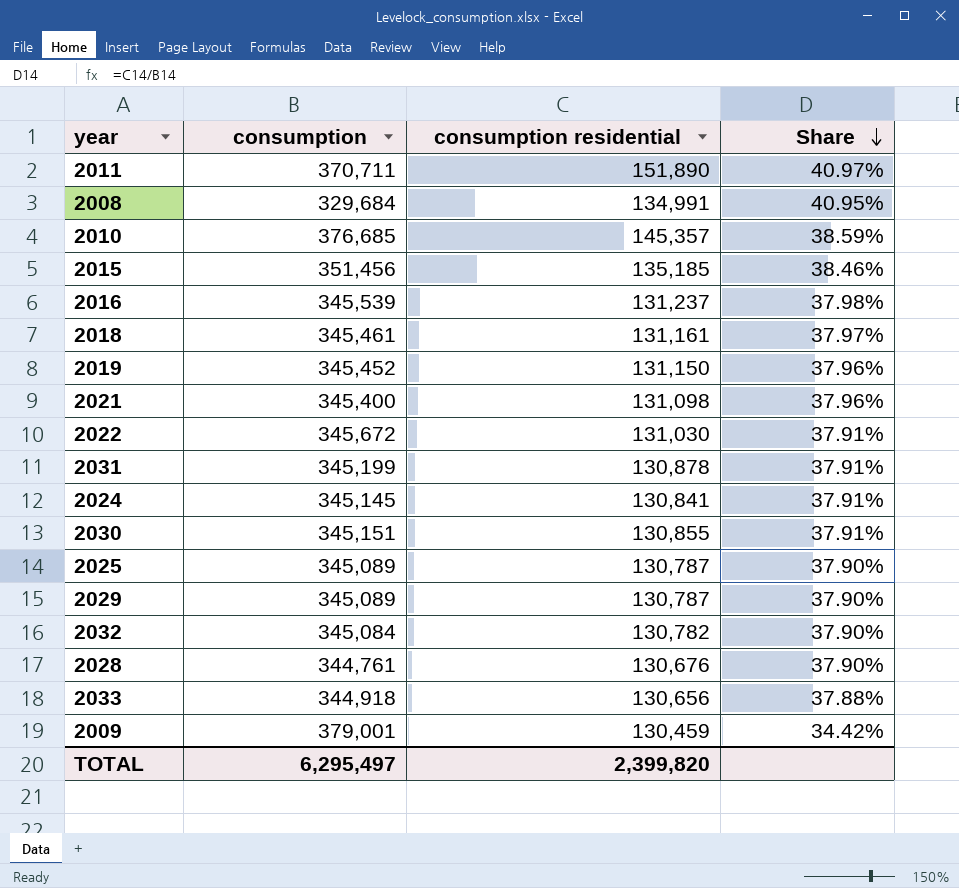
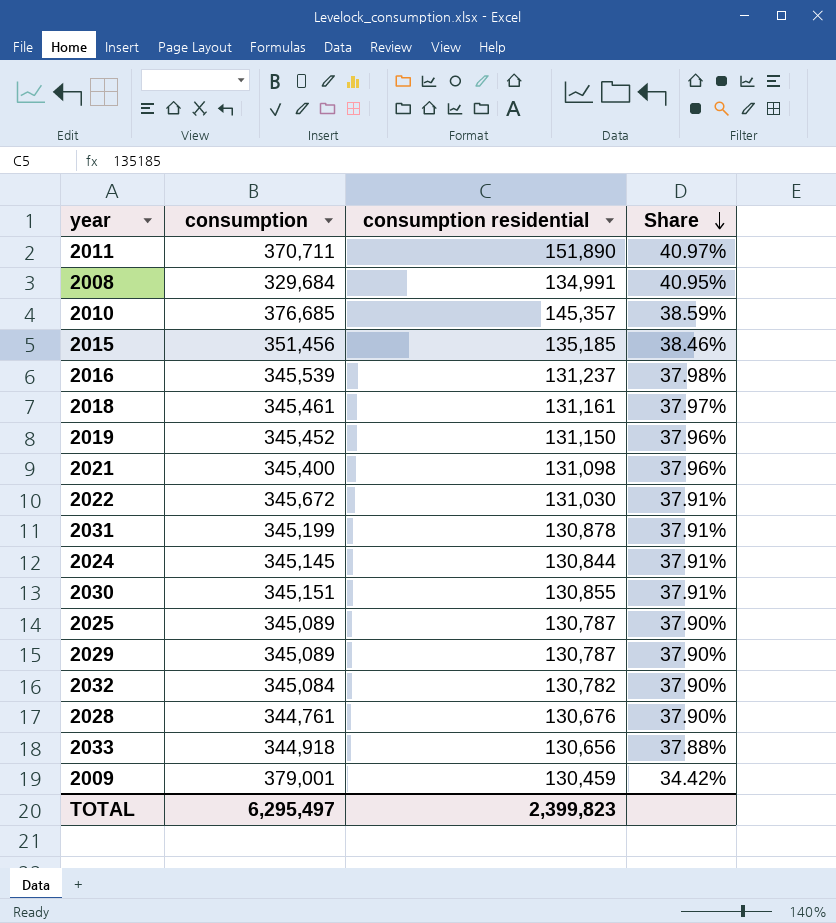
2024 | consumption residential: 130,841 -> 130,844
TOTAL | consumption residential: 2,399,820 -> 2,399,823

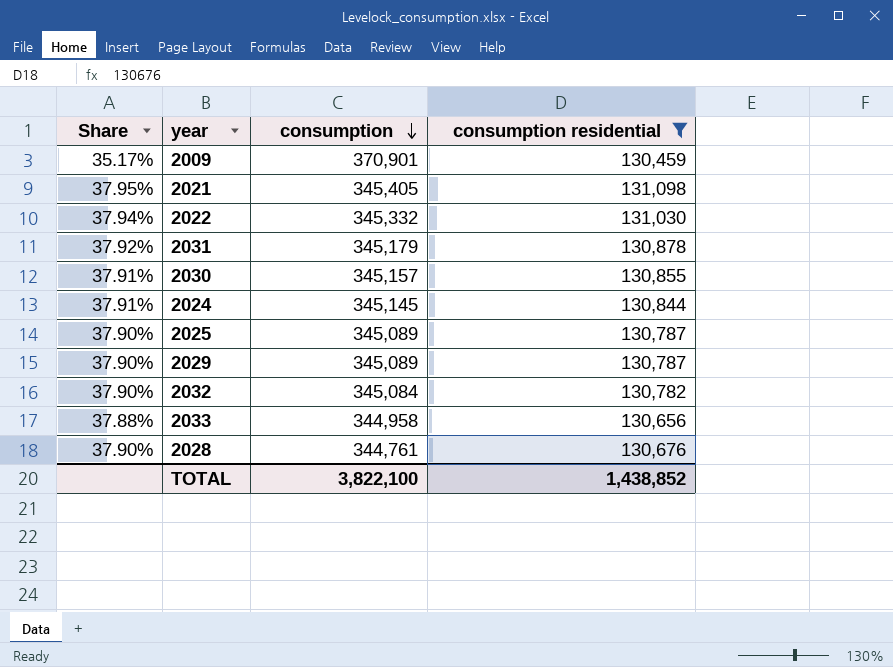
filter: none -> consumption residential <= 131,098
row order: Share descending -> consumption descending
column Share | position: 4 -> 1
2009 | Share: 34.42% -> 35.17%
2009 | consumption: 379,001 -> 370,901
2021 | Share: 37.96% -> 37.95%
2021 | consumption: 345,400 -> 345,405
2022 | Share: 37.91% -> 37.94%
2022 | consumption: 345,672 -> 345,332
2031 | Share: 37.91% -> 37.92%
2031 | consumption: 345,199 -> 345,179
2030 | consumption: 345,151 -> 345,157
2033 | consumption: 344,918 -> 344,958
TOTAL | consumption: 6,295,497 -> 3,822,100
TOTAL | consumption residential: 2,399,823 -> 1,438,852

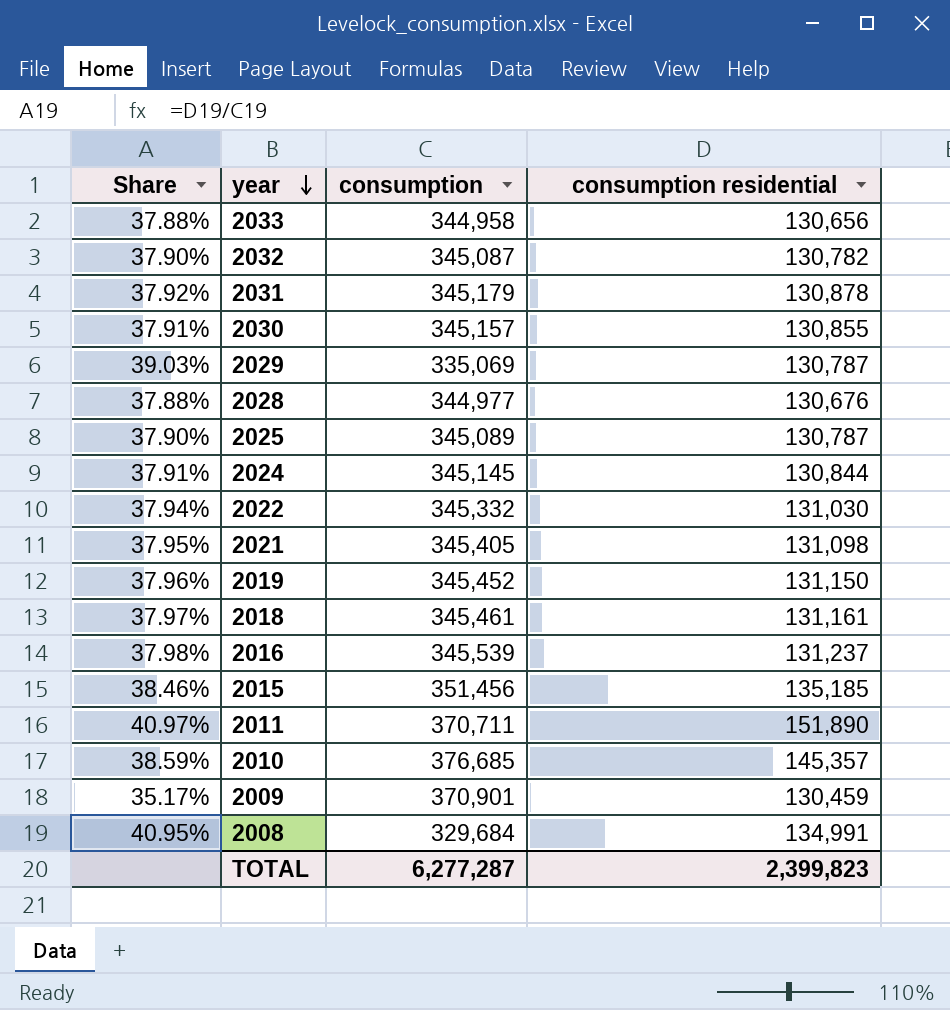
filter: consumption residential <= 131,098 -> none
row order: consumption descending -> year descending
2032 | consumption: 345,084 -> 345,087
2029 | Share: 37.90% -> 39.03%
2029 | consumption: 345,089 -> 335,069
2028 | Share: 37.90% -> 37.88%
2028 | consumption: 344,761 -> 344,977
TOTAL | consumption: 3,822,100 -> 6,277,287
TOTAL | consumption residential: 1,438,852 -> 2,399,823

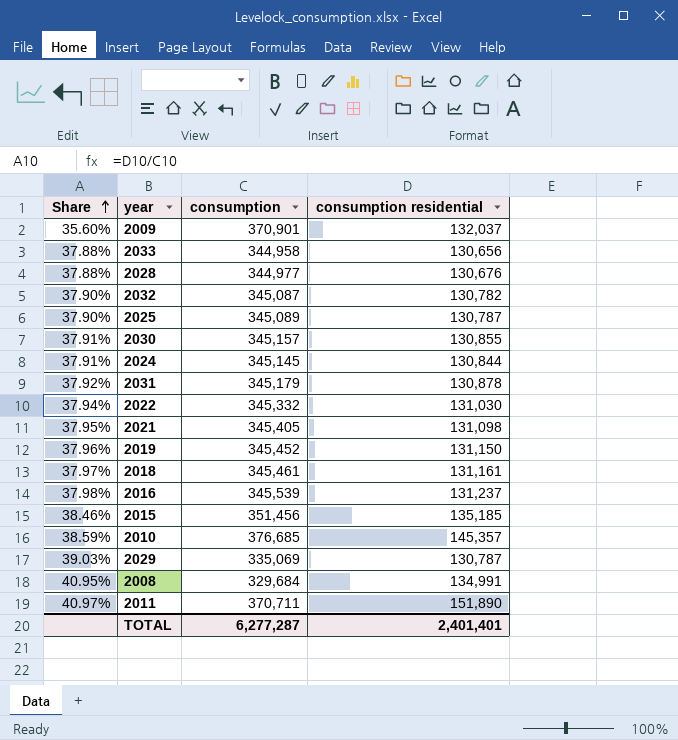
row order: year descending -> Share ascending
2009 | Share: 35.17% -> 35.60%
2009 | consumption residential: 130,459 -> 132,037
TOTAL | consumption residential: 2,399,823 -> 2,401,401

